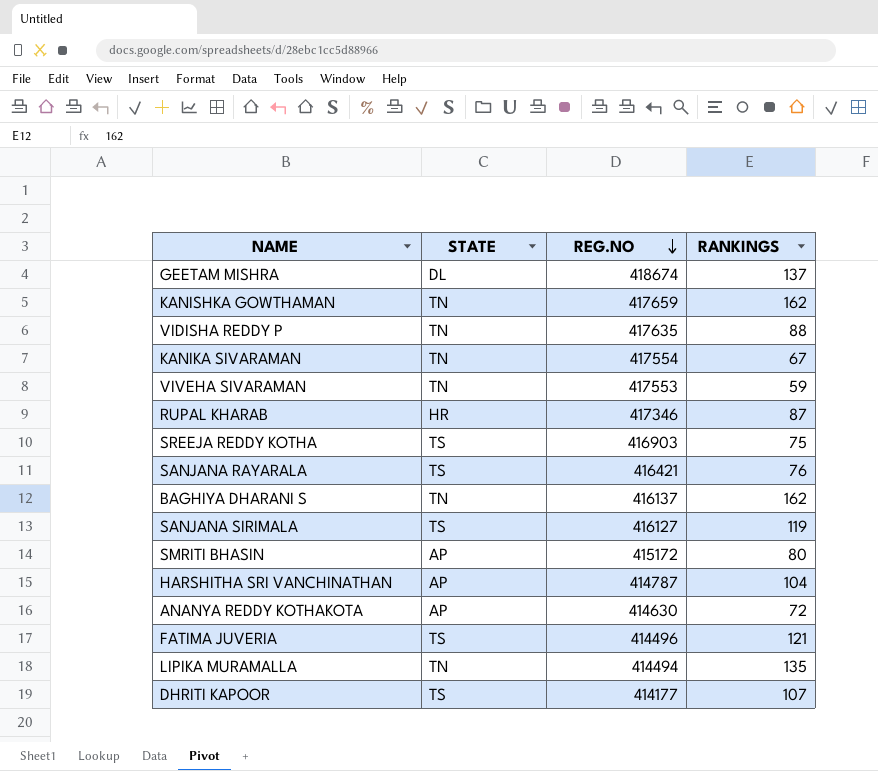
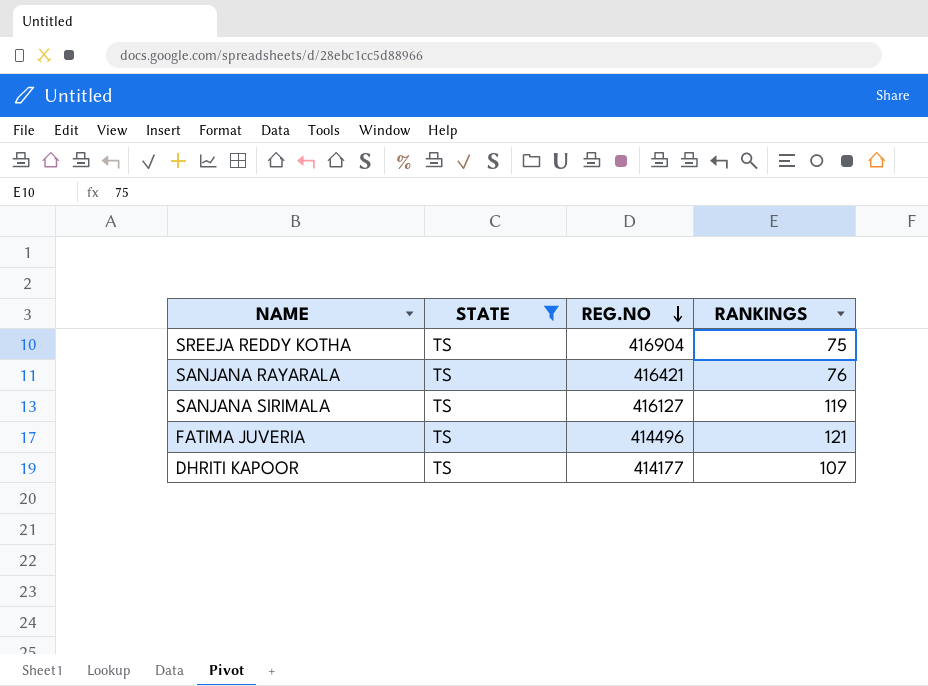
filter: none -> STATE = TS
SREEJA REDDY KOTHA | REG.NO: 416903 -> 416904

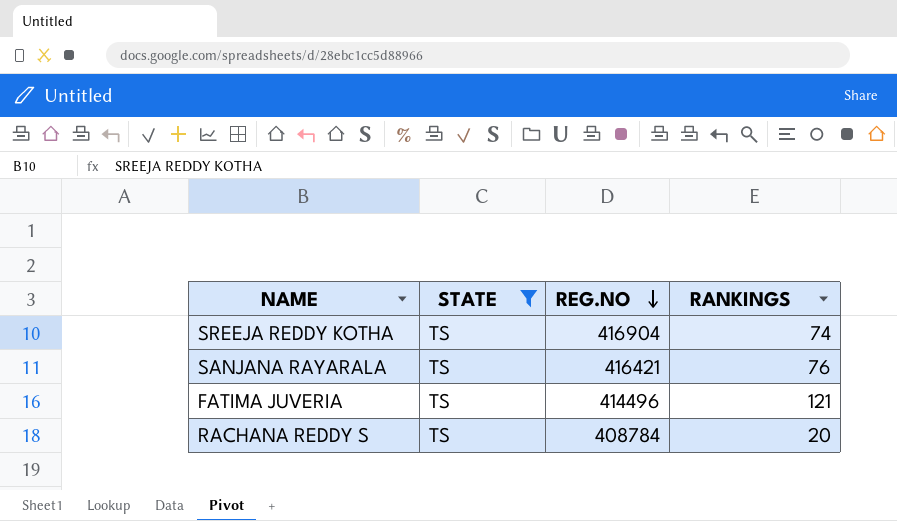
row SANJANA SIRIMALA: TS | 416127 | 119 -> none
row DHRITI KAPOOR: TS | 414177 | 107 -> none
SREEJA REDDY KOTHA | RANKINGS: 75 -> 74
row RACHANA REDDY S: none -> TS | 408784 | 20

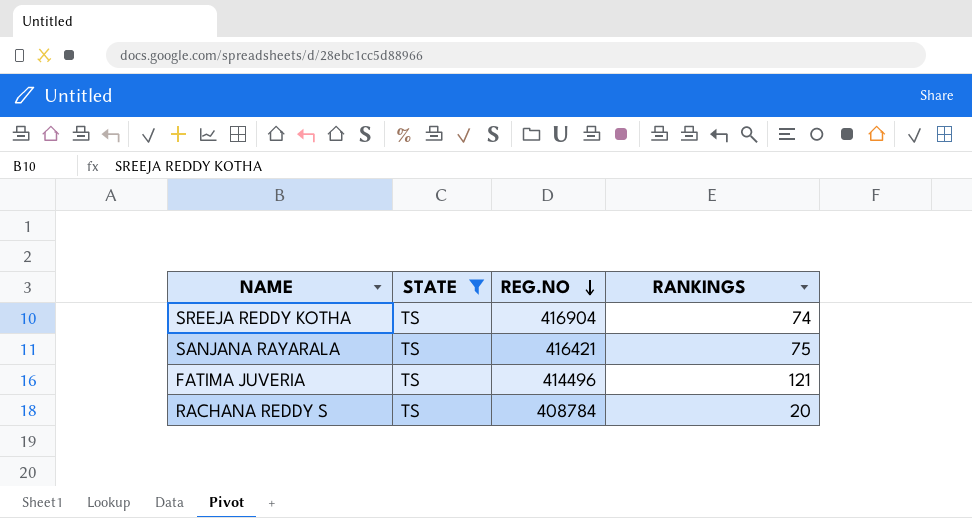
SANJANA RAYARALA | RANKINGS: 76 -> 75

